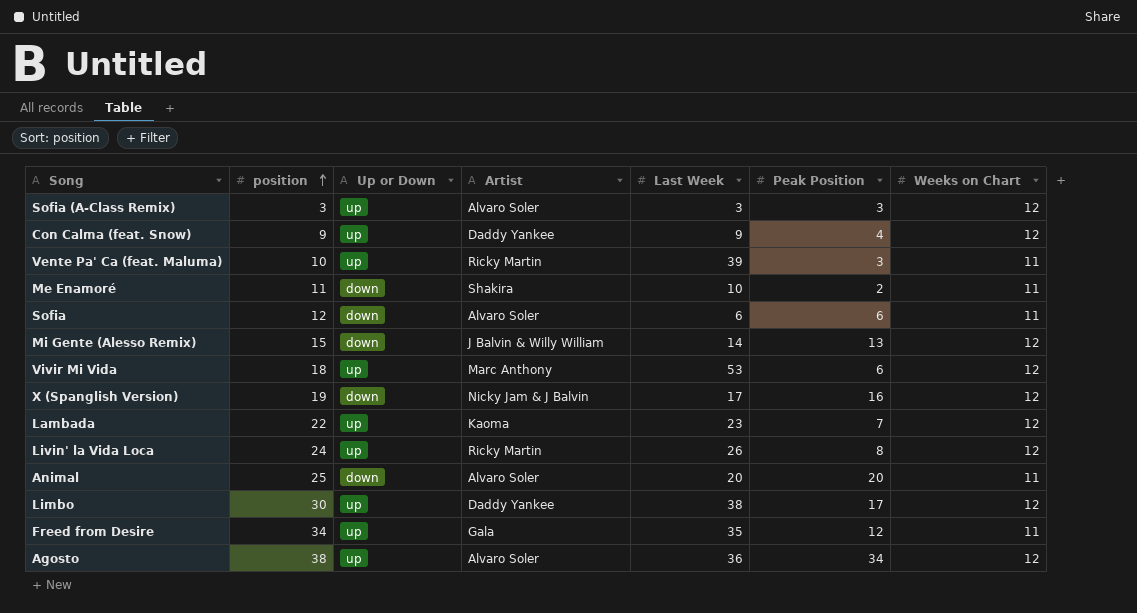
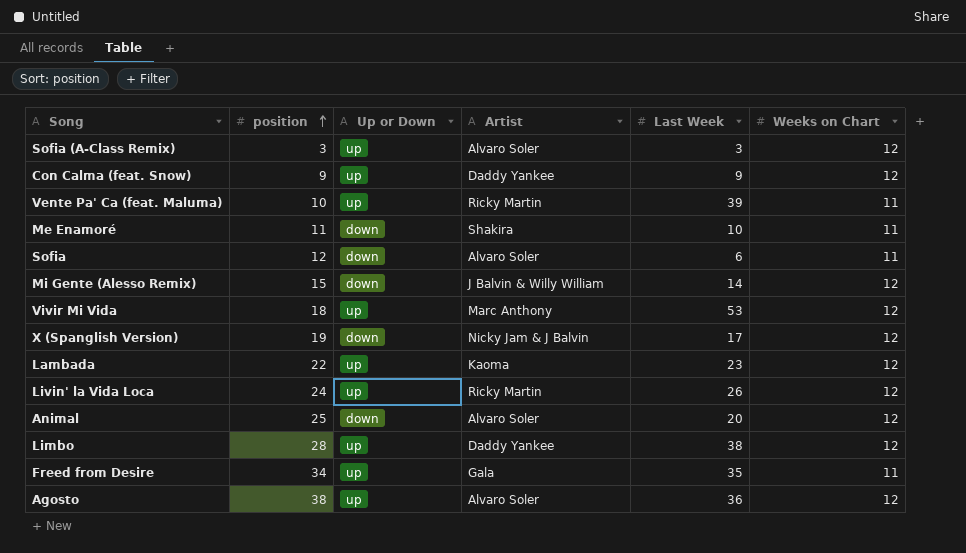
column Peak Position | position: 6 -> none
Animal | Weeks on Chart: 11 -> 12
Limbo | position: 30 -> 28

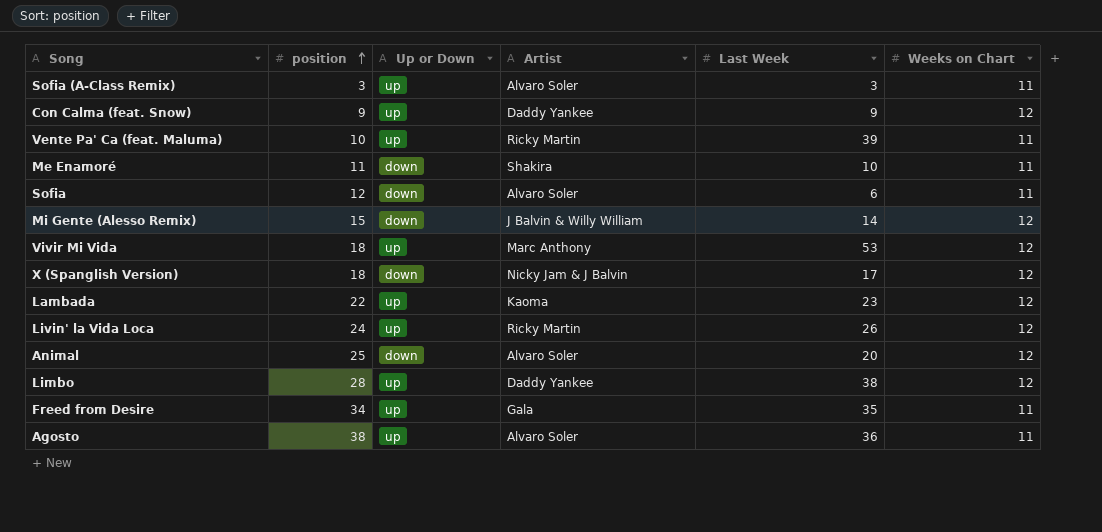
Sofia (A-Class Remix) | Weeks on Chart: 12 -> 11
X (Spanglish Version) | position: 19 -> 18
Agosto | Weeks on Chart: 12 -> 11

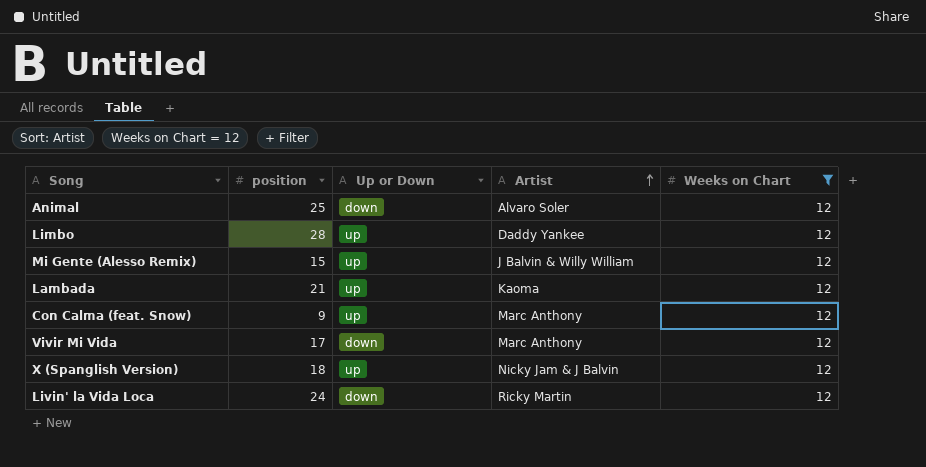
filter: none -> Weeks on Chart = 12
row order: position ascending -> Artist ascending
column Last Week | position: 5 -> none
Mi Gente (Alesso Remix) | Up or Down: down -> up
Lambada | position: 22 -> 21
Con Calma (feat. Snow) | Artist: Daddy Yankee -> Marc Anthony
Vivir Mi Vida | position: 18 -> 17
Vivir Mi Vida | Up or Down: up -> down
X (Spanglish Version) | Up or Down: down -> up
Livin' la Vida Loca | Up or Down: up -> down

